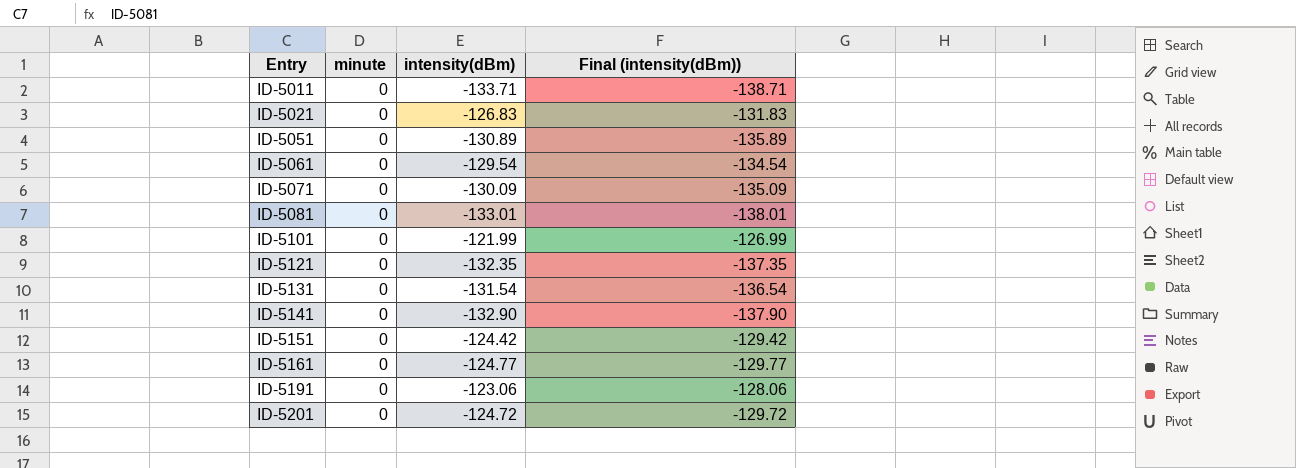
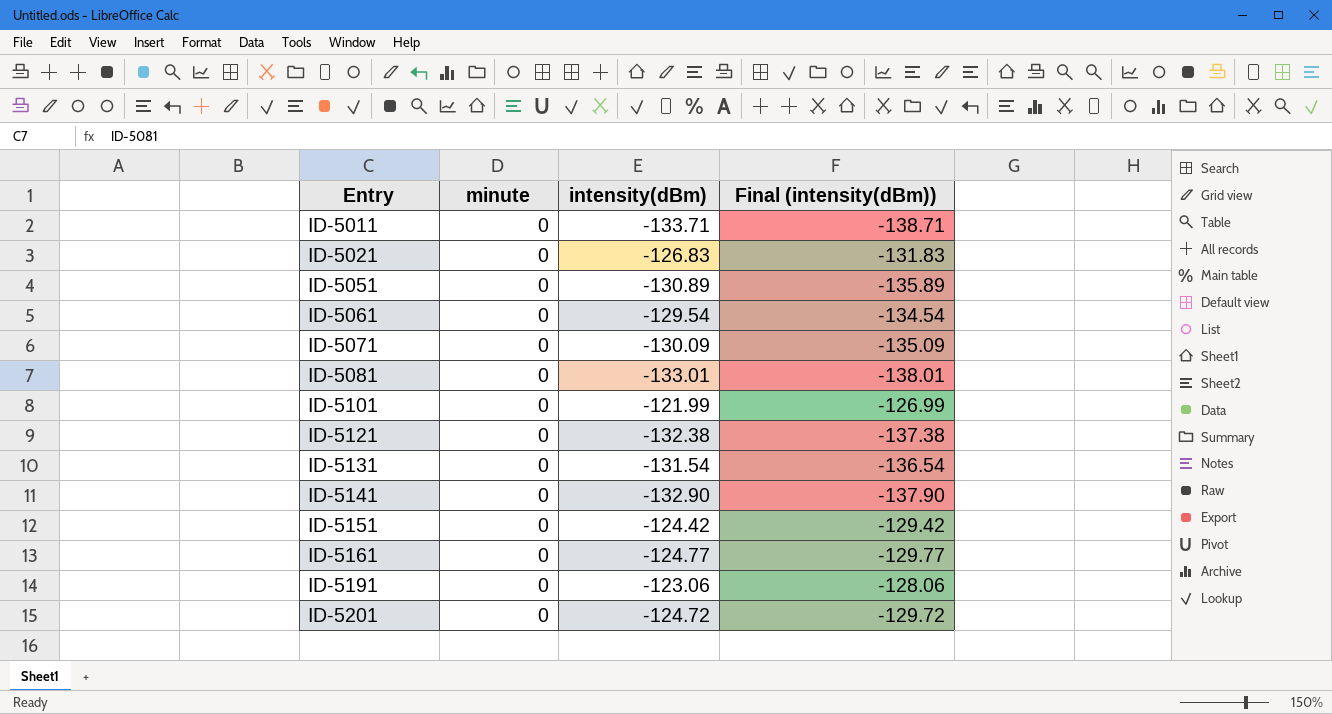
ID-5121 | intensity(dBm): -132.35 -> -132.38
ID-5121 | Final (intensity(dBm)): -137.35 -> -137.38

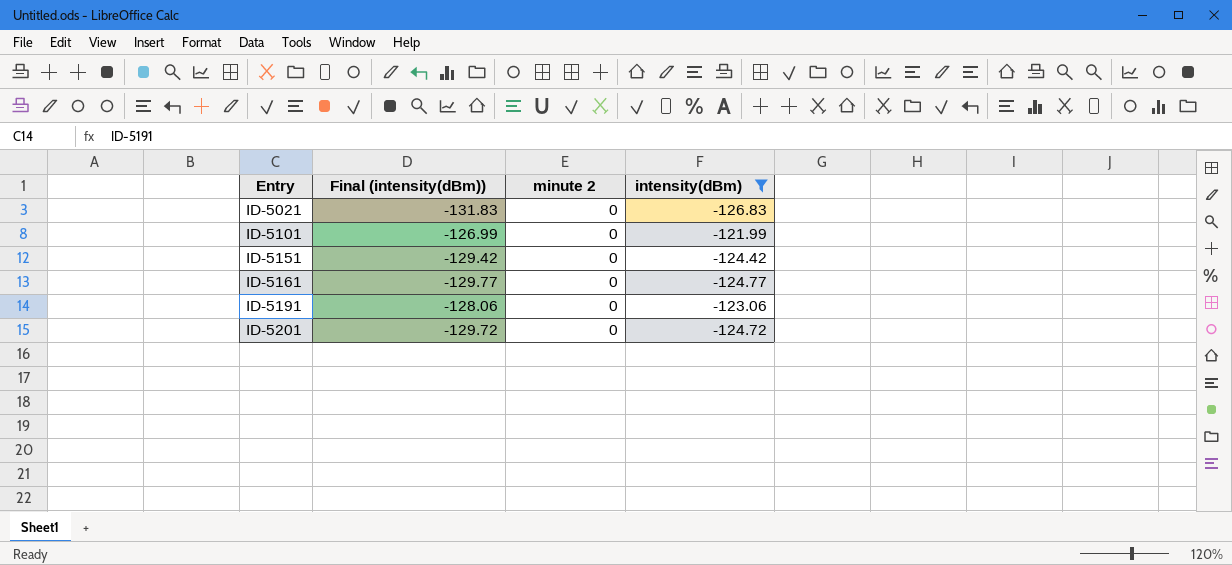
filter: none -> intensity(dBm) >= -126.83
column Final (intensity(dBm)) | position: 4 -> 2
column name: minute -> minute 2

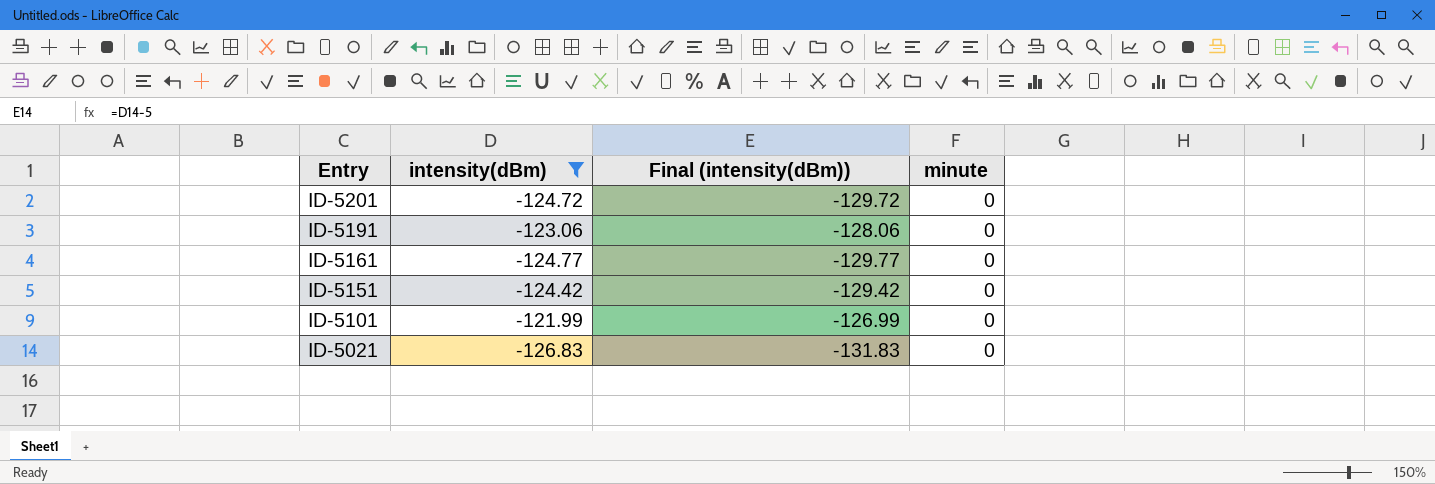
row order: Entry ascending -> Entry descending
column intensity(dBm) | position: 4 -> 2
column name: minute 2 -> minute

